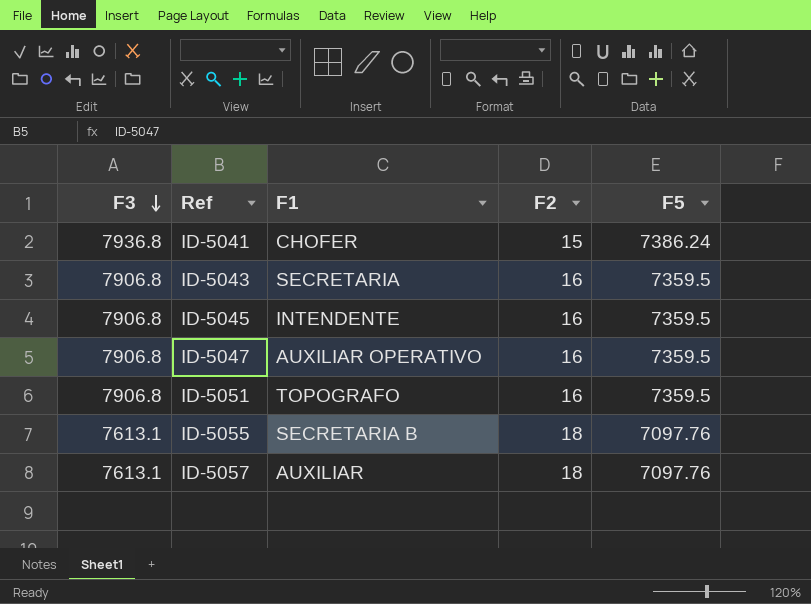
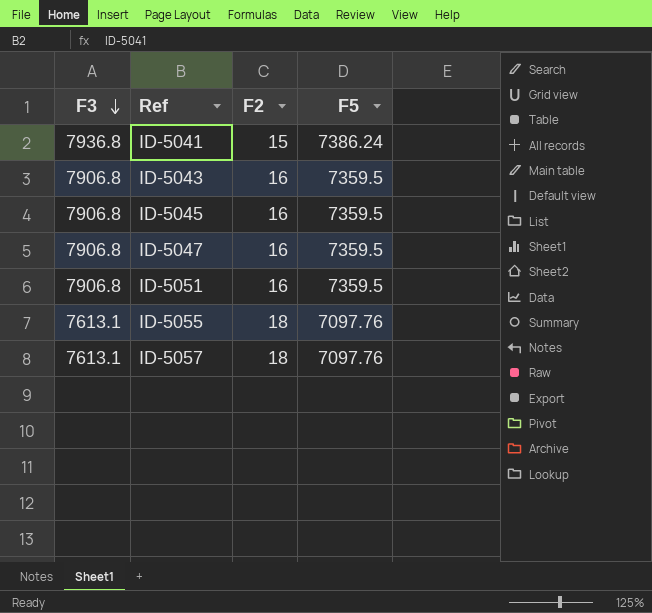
column F1 | position: 3 -> none

